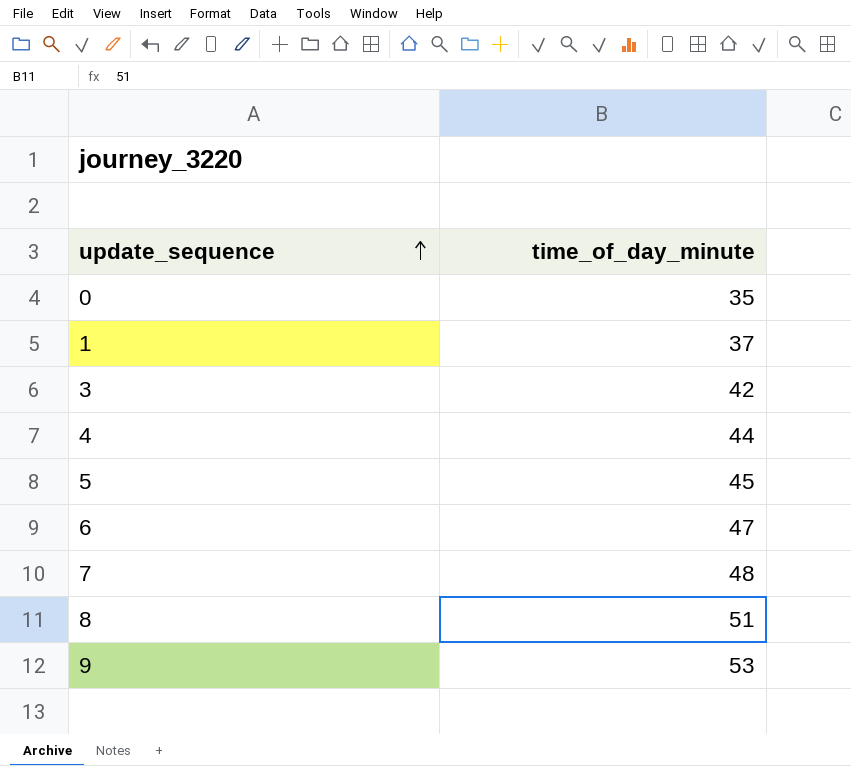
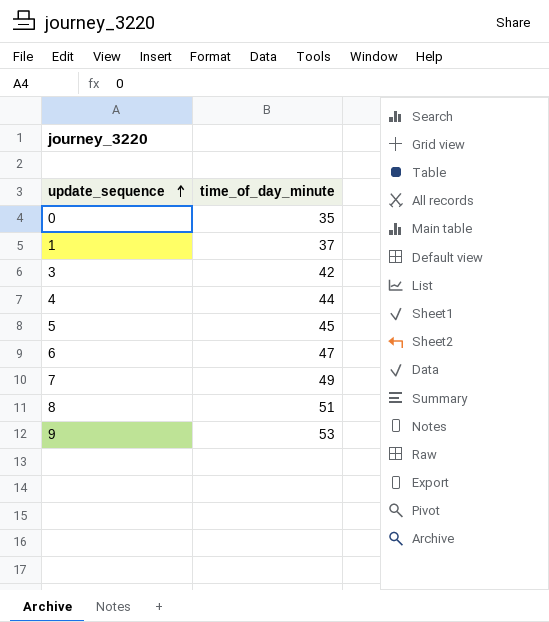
7 | time_of_day_minute: 48 -> 49

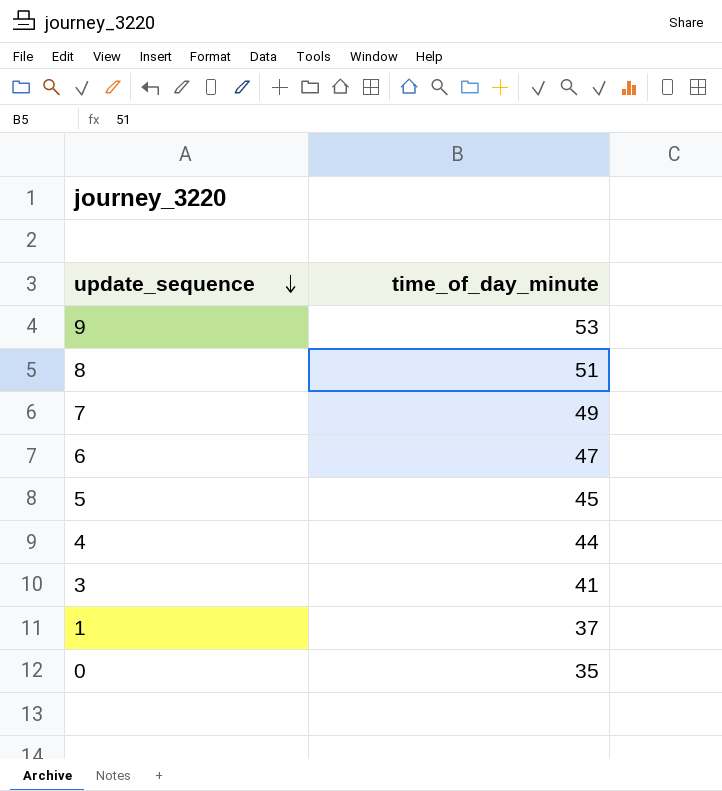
row order: update_sequence ascending -> update_sequence descending
3 | time_of_day_minute: 42 -> 41

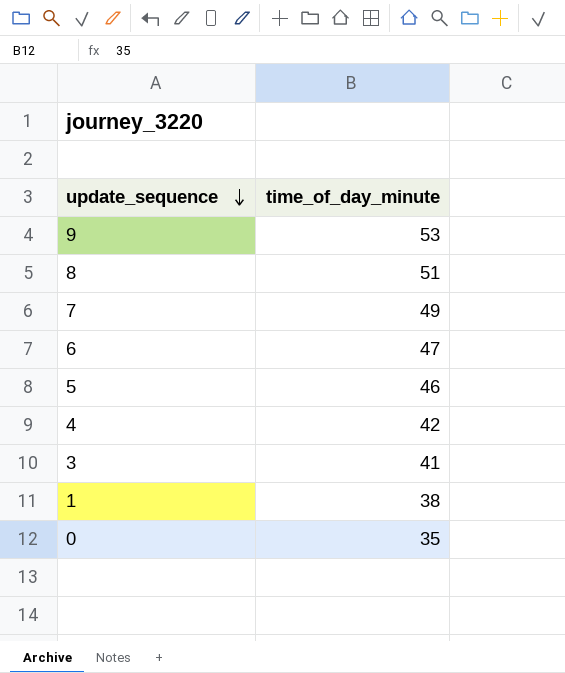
5 | time_of_day_minute: 45 -> 46
4 | time_of_day_minute: 44 -> 42
1 | time_of_day_minute: 37 -> 38

